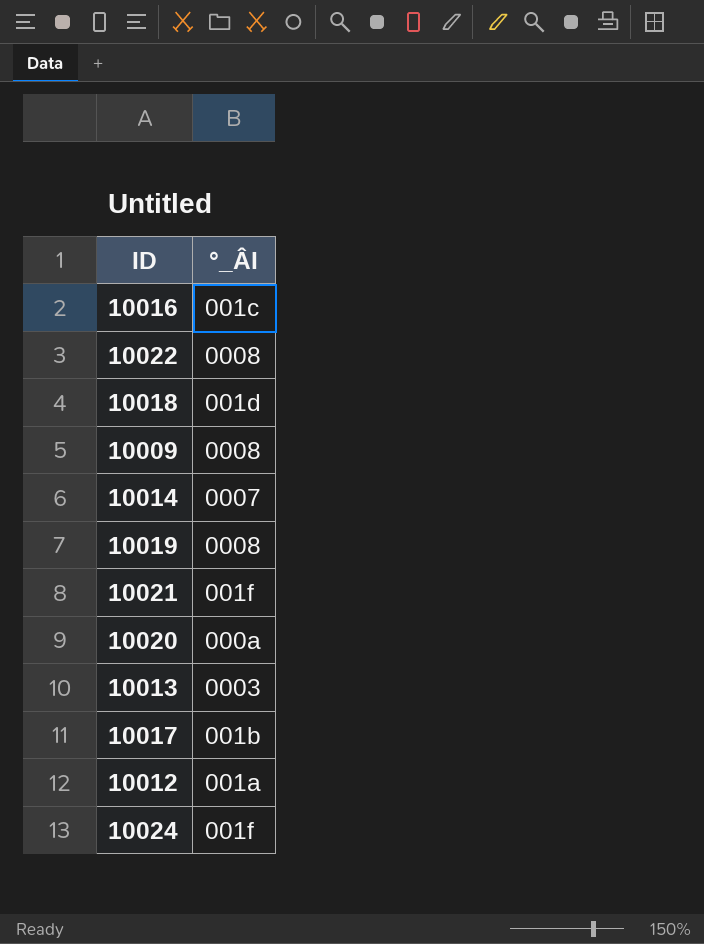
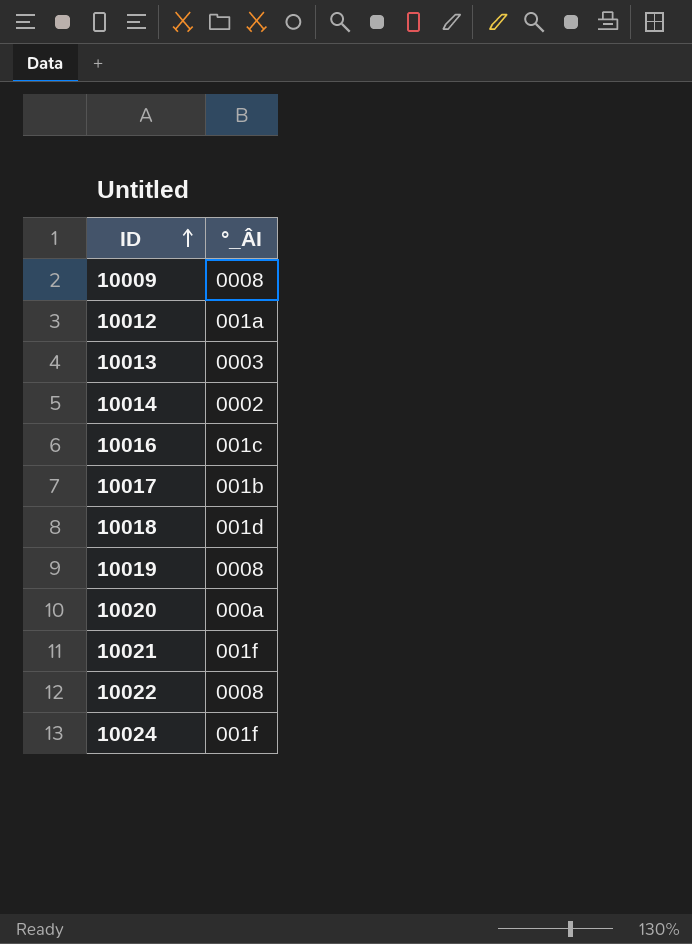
row order: none -> ID ascending
10014 | °_ÂI: 0007 -> 0002

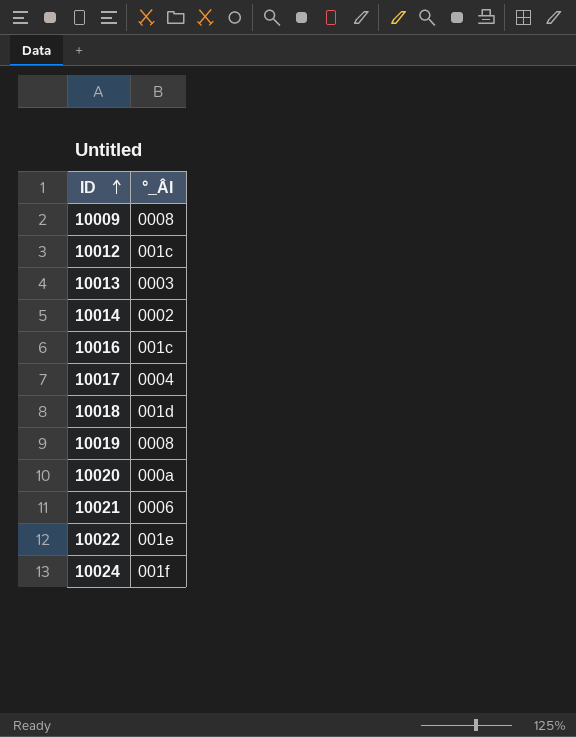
10012 | °_ÂI: 001a -> 001c
10017 | °_ÂI: 001b -> 0004
10021 | °_ÂI: 001f -> 0006
10022 | °_ÂI: 0008 -> 001e

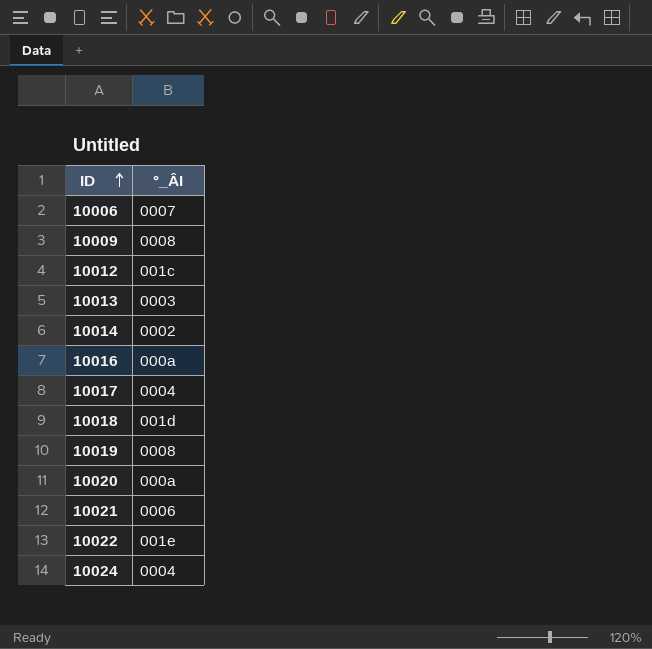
row 10006: none -> 0007
10016 | °_ÂI: 001c -> 000a
10024 | °_ÂI: 001f -> 0004

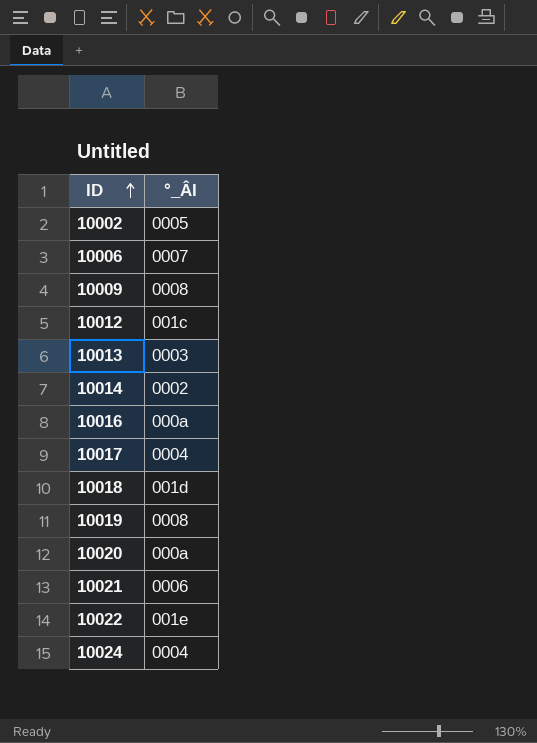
row 10002: none -> 0005

